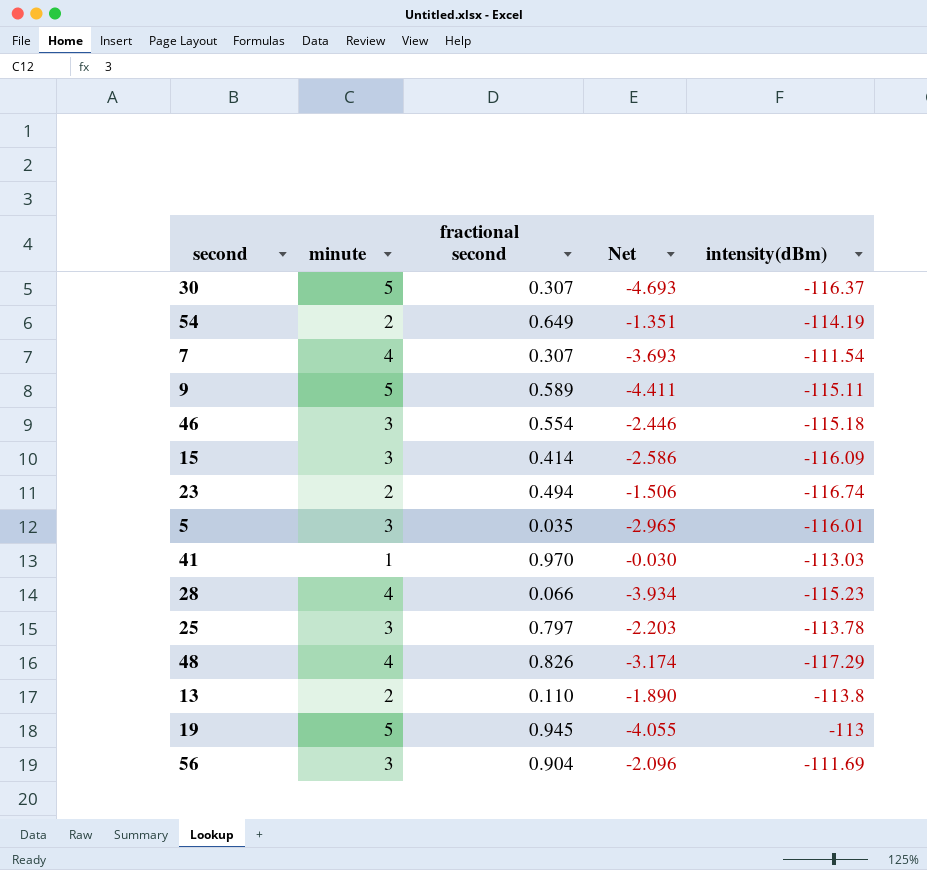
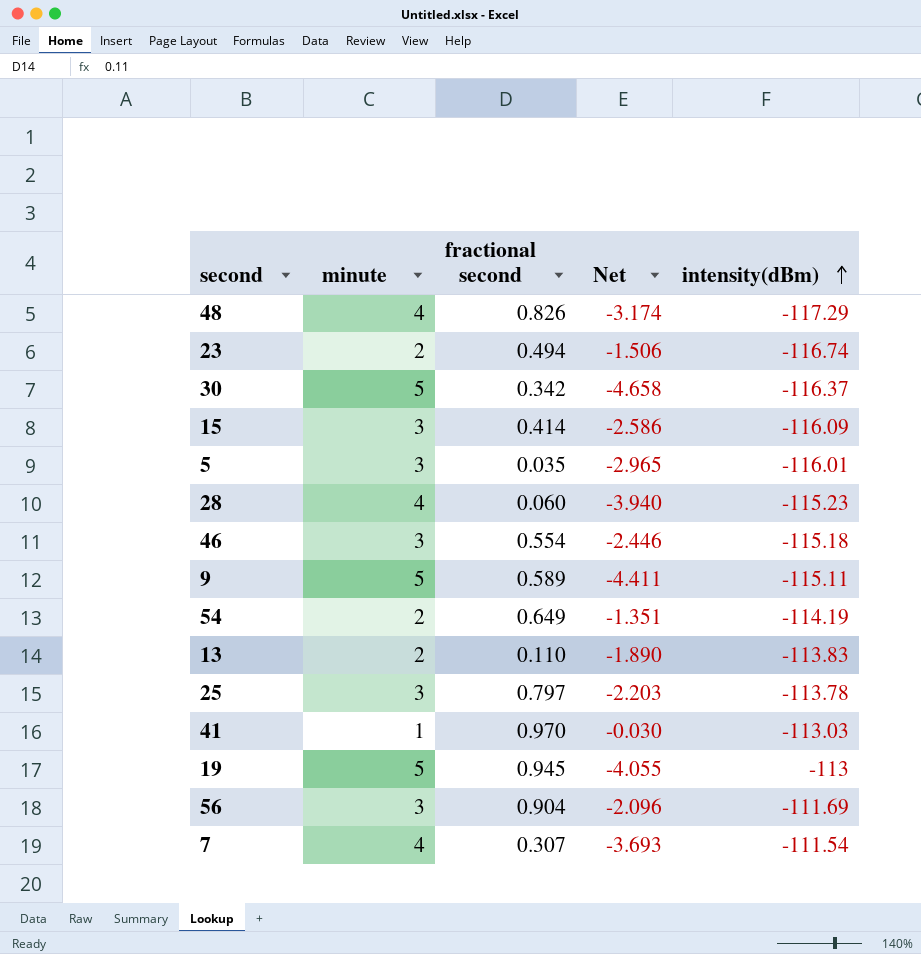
row order: none -> intensity(dBm) ascending
30 | fractional second: 0.307 -> 0.342
30 | Net: -4.693 -> -4.658
28 | fractional second: 0.066 -> 0.060
28 | Net: -3.934 -> -3.940
13 | intensity(dBm): -113.8 -> -113.83

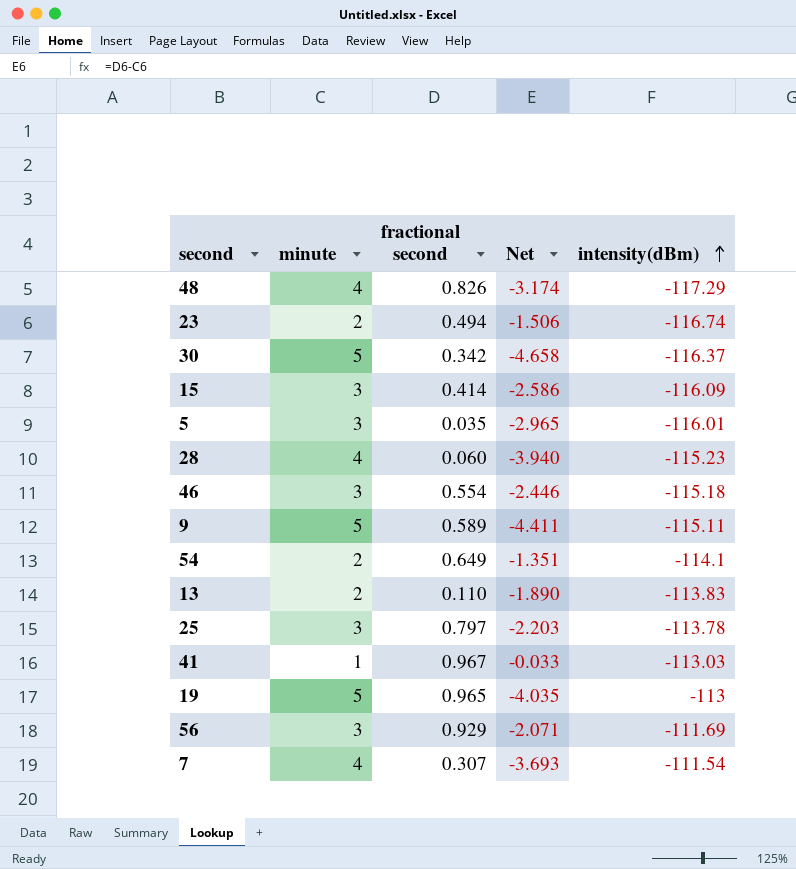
54 | intensity(dBm): -114.19 -> -114.1
41 | fractional second: 0.970 -> 0.967
41 | Net: -0.030 -> -0.033
19 | fractional second: 0.945 -> 0.965
19 | Net: -4.055 -> -4.035
56 | fractional second: 0.904 -> 0.929
56 | Net: -2.096 -> -2.071

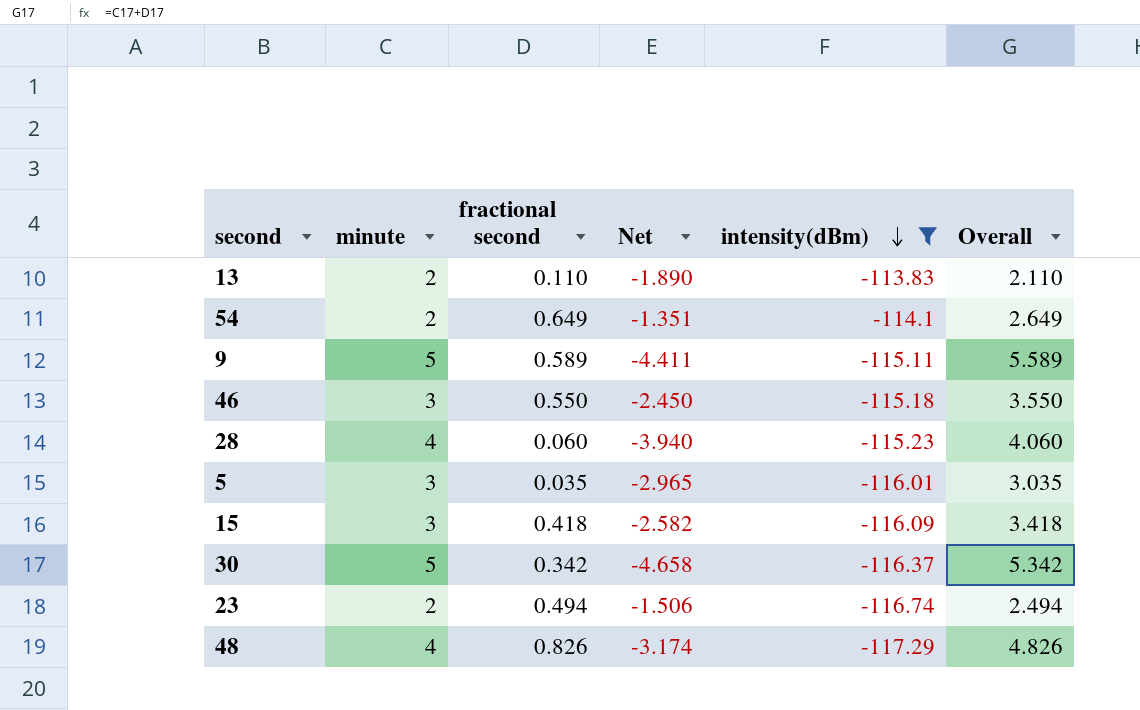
filter: none -> intensity(dBm) <= -113.83
row order: intensity(dBm) ascending -> intensity(dBm) descending
column Overall | formula: none -> [minute] + [fractional second]
46 | fractional second: 0.554 -> 0.550
46 | Net: -2.446 -> -2.450
15 | fractional second: 0.414 -> 0.418
15 | Net: -2.586 -> -2.582

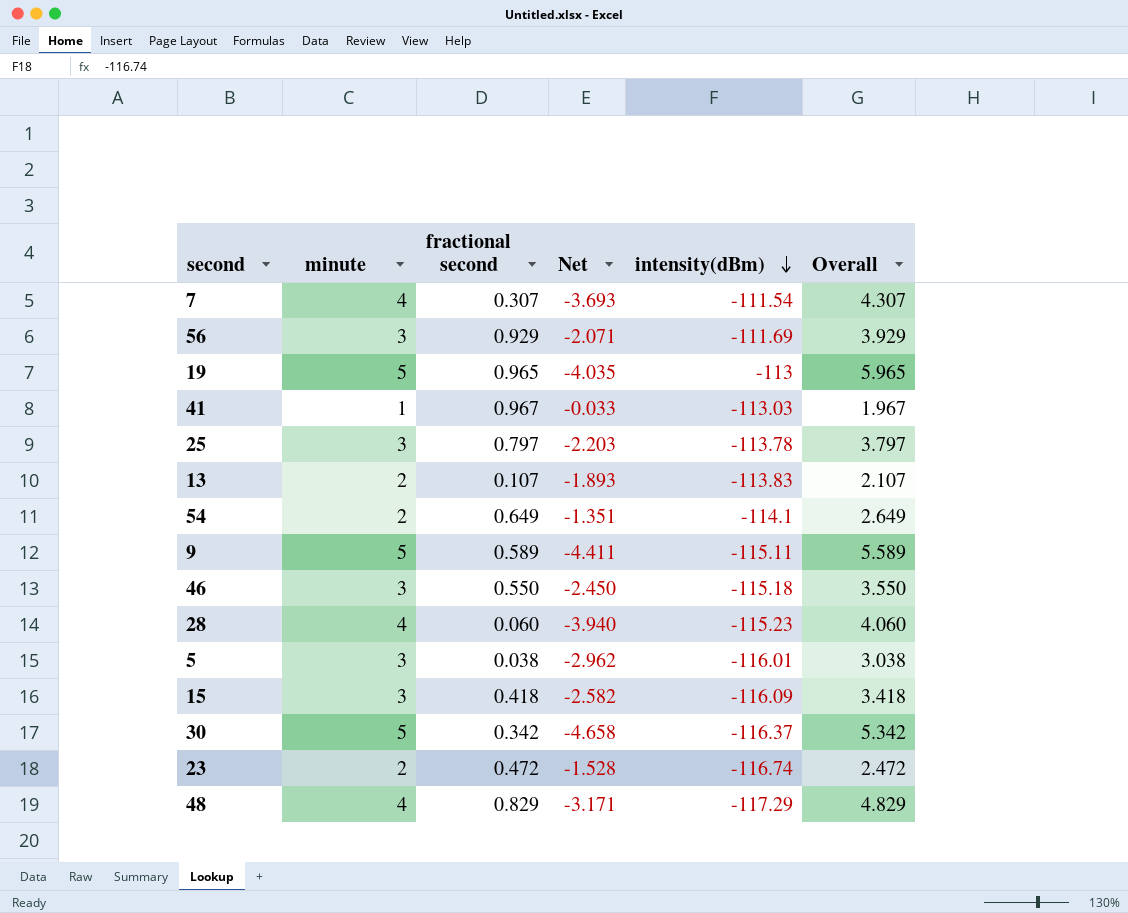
filter: intensity(dBm) <= -113.83 -> none
13 | fractional second: 0.110 -> 0.107
13 | Net: -1.890 -> -1.893
13 | Overall: 2.110 -> 2.107
5 | fractional second: 0.035 -> 0.038
5 | Net: -2.965 -> -2.962
5 | Overall: 3.035 -> 3.038
23 | fractional second: 0.494 -> 0.472
23 | Net: -1.506 -> -1.528
23 | Overall: 2.494 -> 2.472
48 | fractional second: 0.826 -> 0.829
48 | Net: -3.174 -> -3.171
48 | Overall: 4.826 -> 4.829

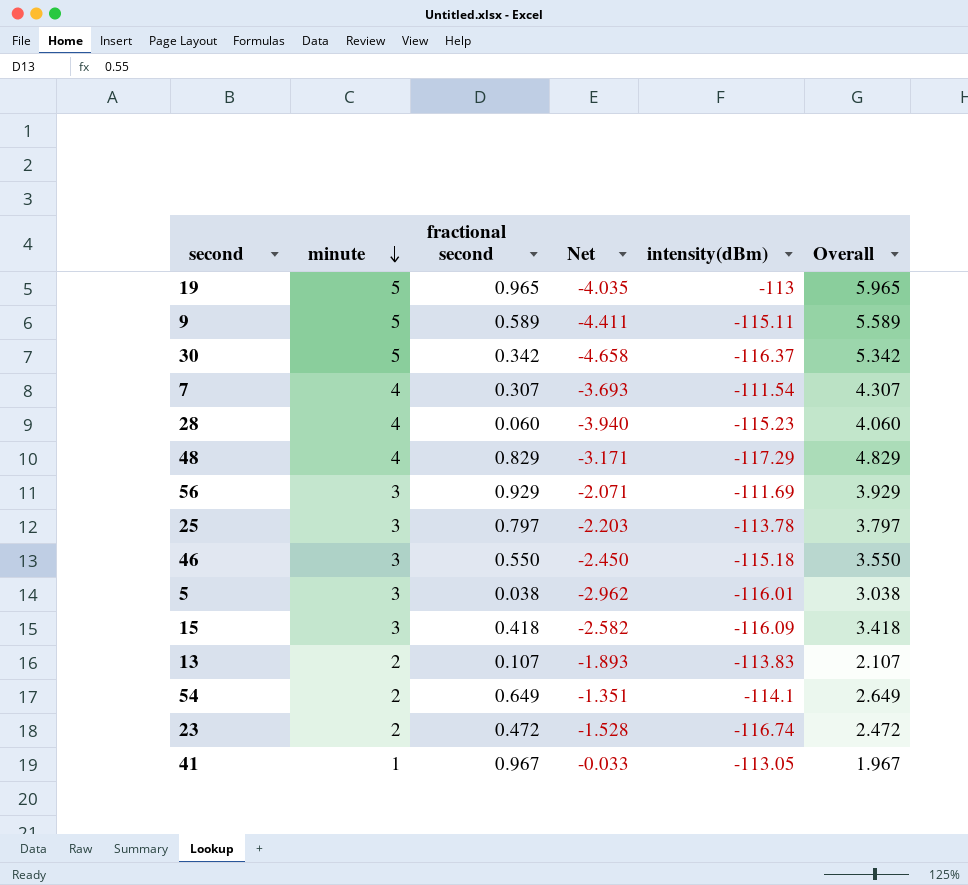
row order: intensity(dBm) descending -> minute descending
41 | intensity(dBm): -113.03 -> -113.05

